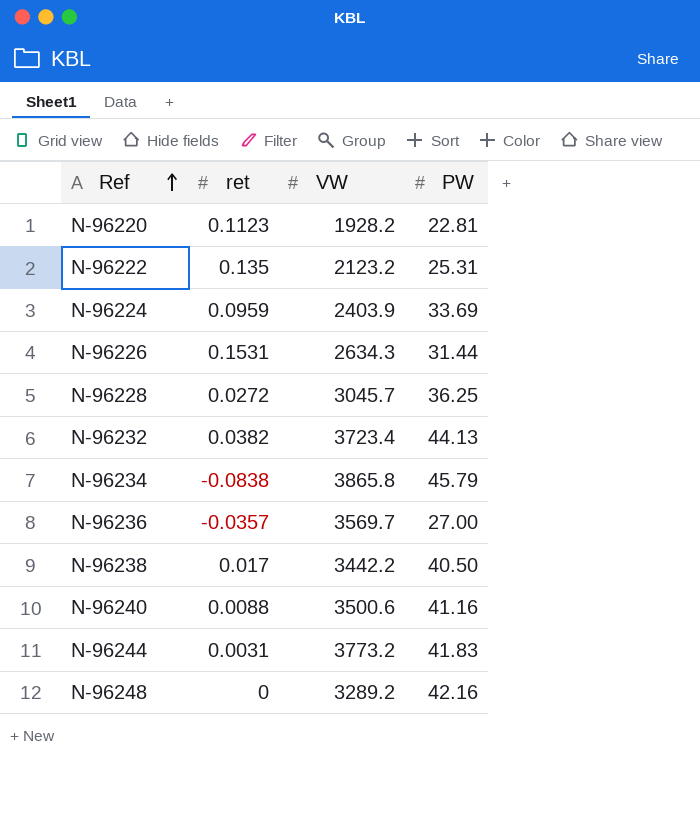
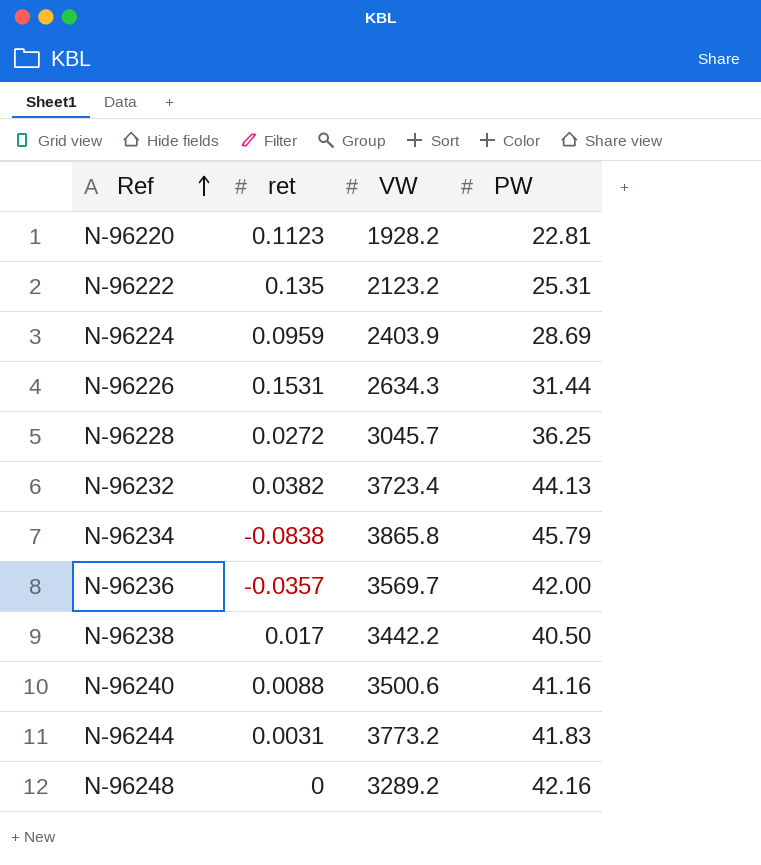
N-96224 | PW: 33.69 -> 28.69
N-96236 | PW: 27.00 -> 42.00

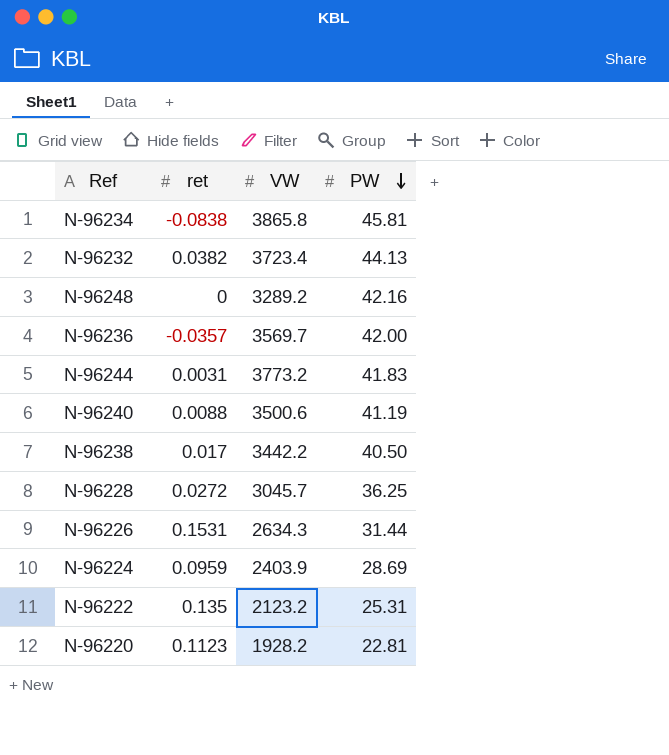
row order: Ref ascending -> PW descending
N-96234 | PW: 45.79 -> 45.81
N-96240 | PW: 41.16 -> 41.19

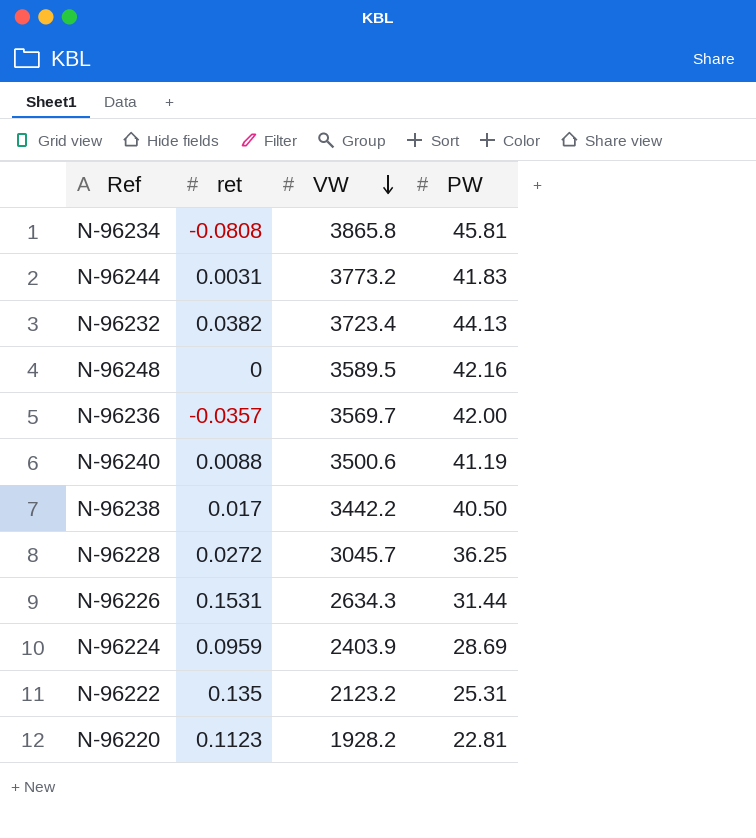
row order: PW descending -> VW descending
N-96234 | ret: -0.0838 -> -0.0808
N-96248 | VW: 3289.2 -> 3589.5

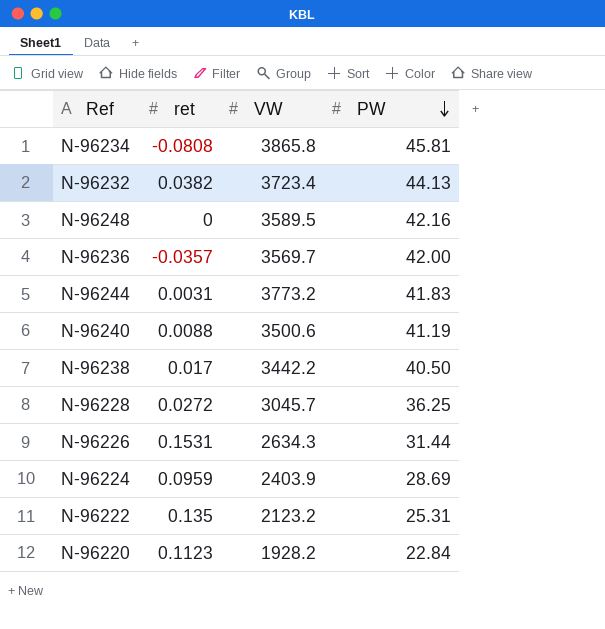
row order: VW descending -> PW descending
N-96220 | PW: 22.81 -> 22.84

